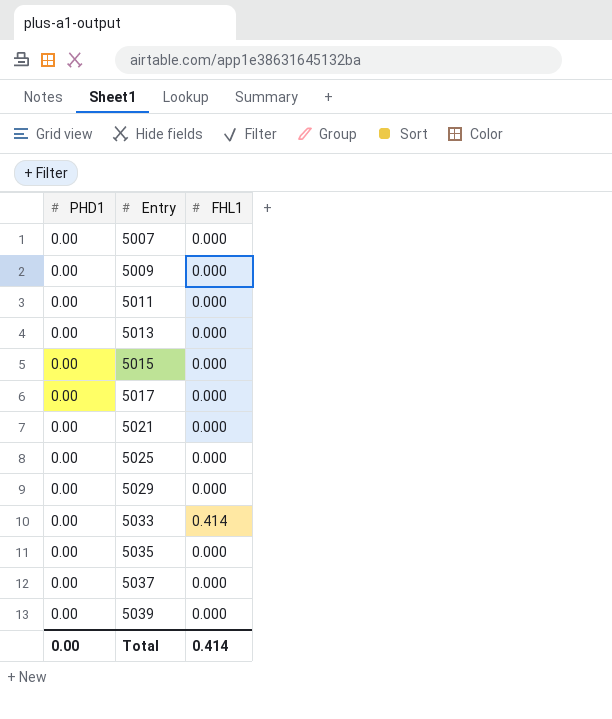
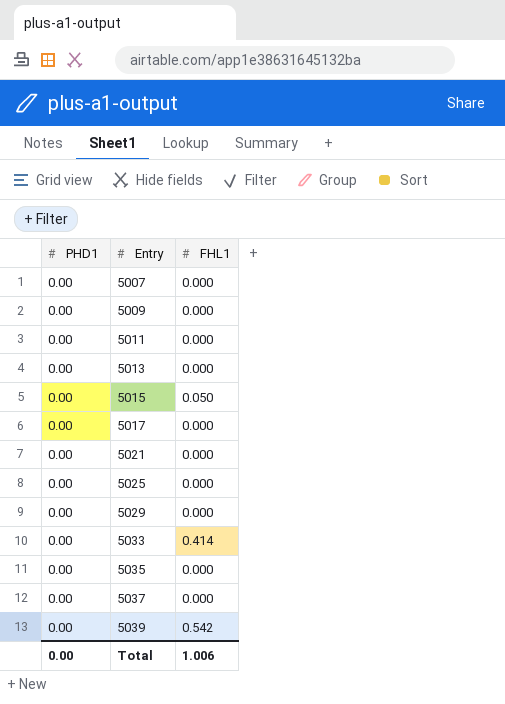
5015 | FHL1: 0.000 -> 0.050
5039 | FHL1: 0.000 -> 0.542
Total | FHL1: 0.414 -> 1.006

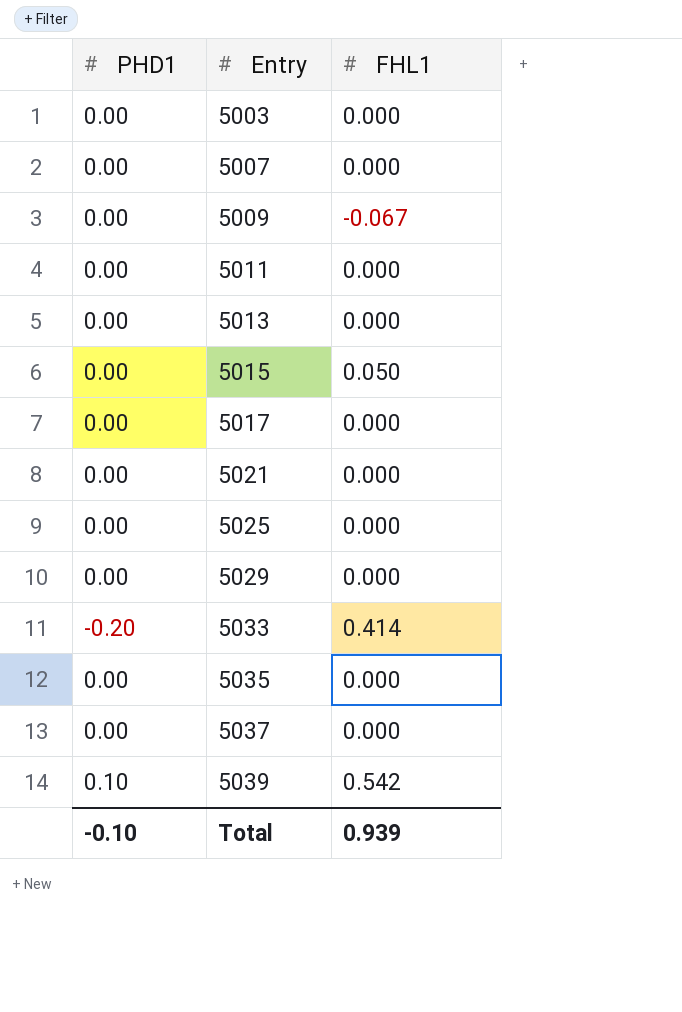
row 5003: none -> 0.00 | 0.000
5009 | FHL1: 0.000 -> -0.067
5033 | PHD1: 0.00 -> -0.20
5039 | PHD1: 0.00 -> 0.10
Total | PHD1: 0.00 -> -0.10
Total | FHL1: 1.006 -> 0.939

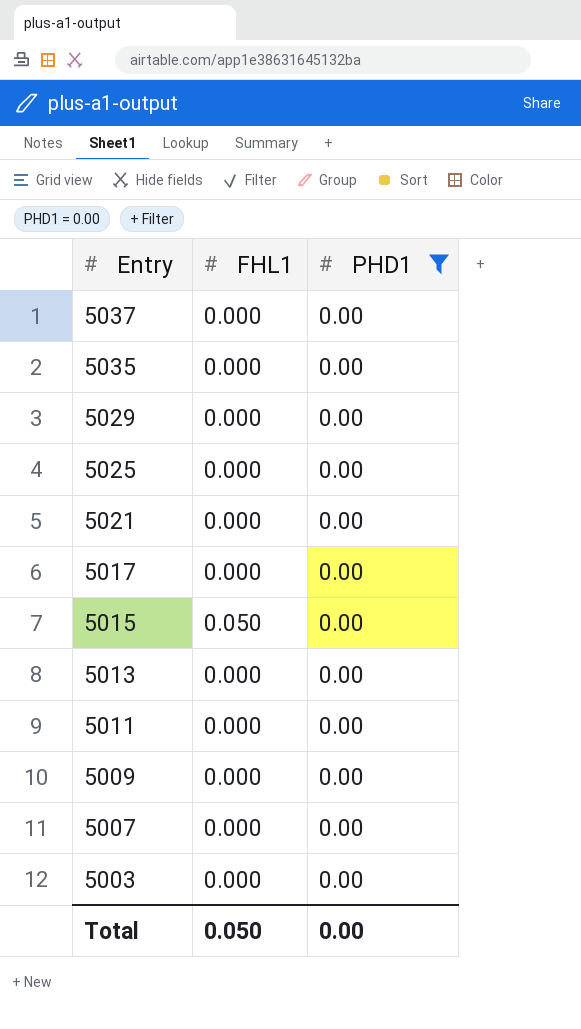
filter: none -> PHD1 = 0.00
row order: Entry ascending -> Entry descending
column PHD1 | position: 1 -> 3
5009 | FHL1: -0.067 -> 0.000
Total | FHL1: 0.939 -> 0.050
Total | PHD1: -0.10 -> 0.00

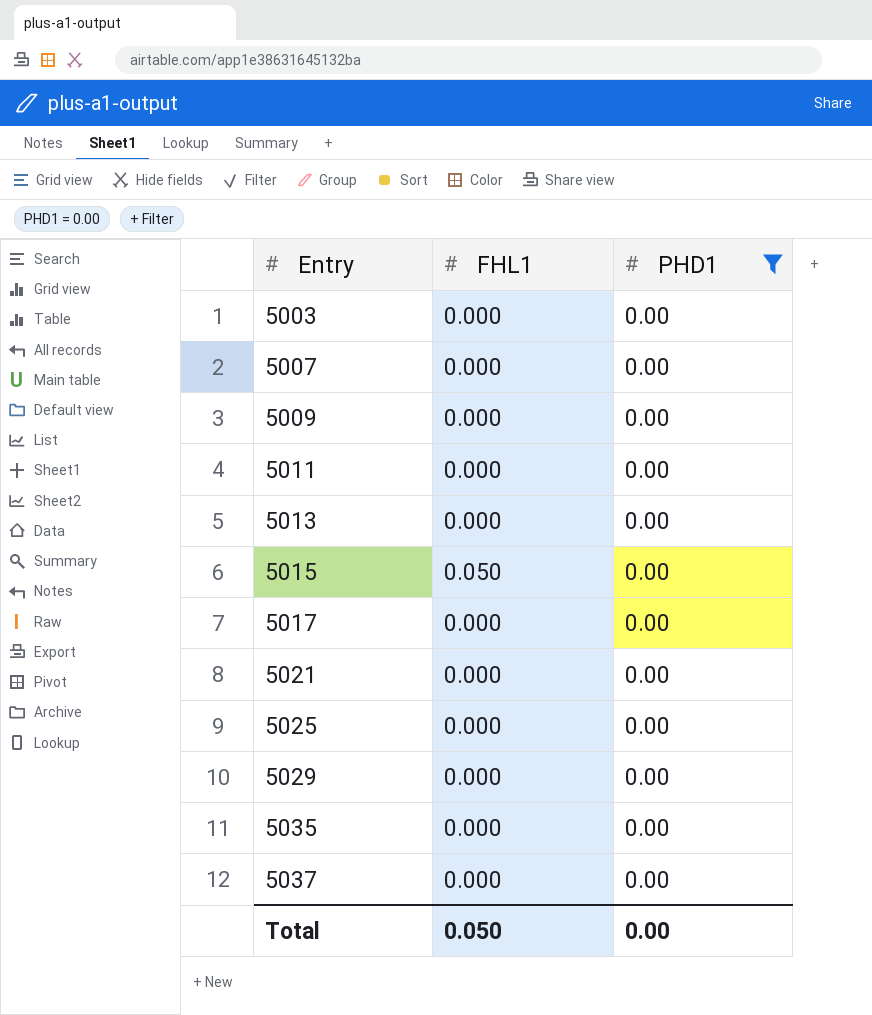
row order: Entry descending -> Entry ascending

